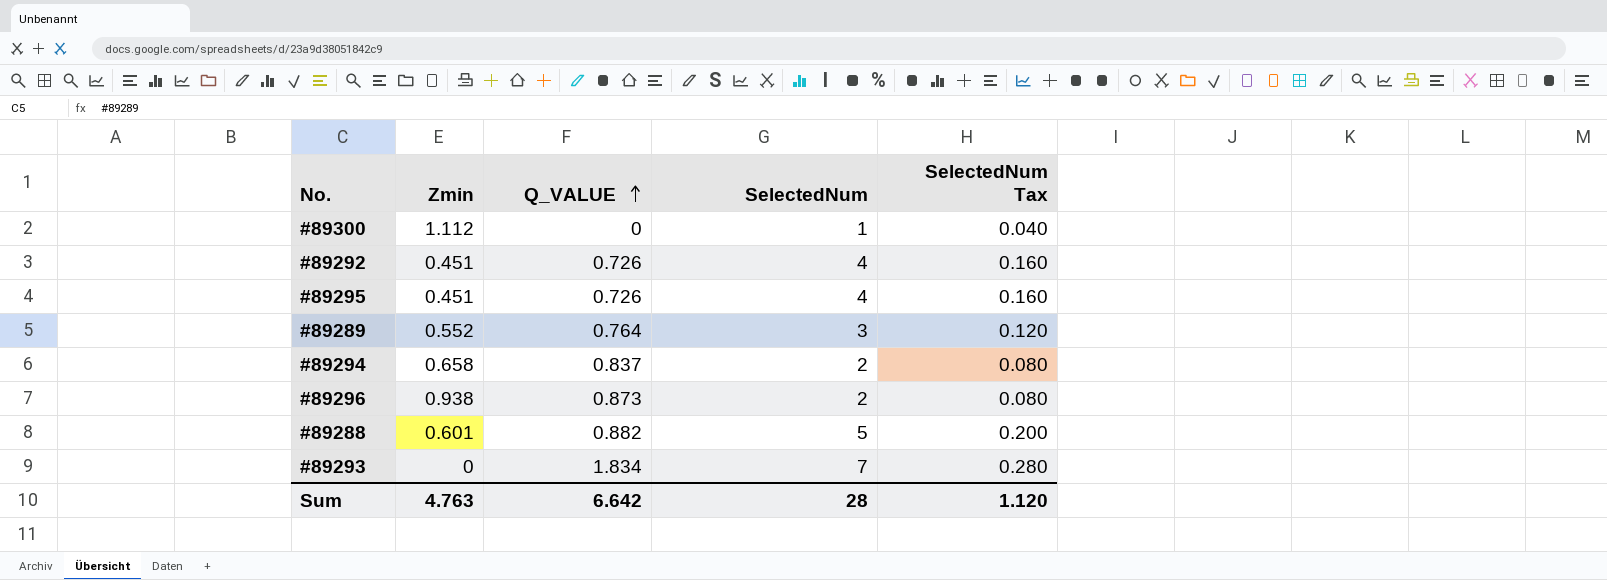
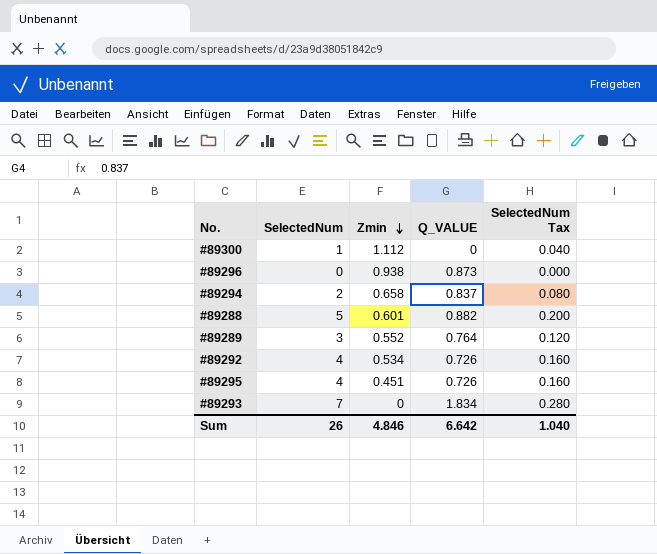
row order: Q_VALUE ascending -> Zmin descending
column SelectedNum | position: 4 -> 2
#89296 | SelectedNum: 2 -> 0
#89296 | SelectedNum Tax: 0.080 -> 0.000
#89292 | Zmin: 0.451 -> 0.534
Sum | SelectedNum: 28 -> 26
Sum | Zmin: 4.763 -> 4.846
Sum | SelectedNum Tax: 1.120 -> 1.040

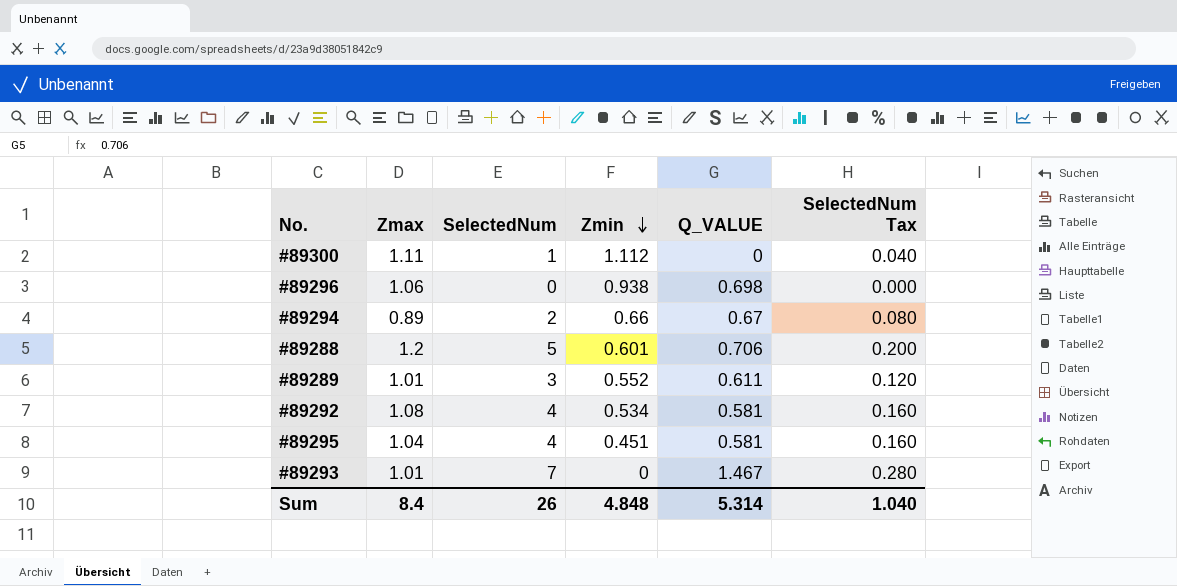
column Zmax | position: none -> 2
#89296 | Q_VALUE: 0.873 -> 0.698
#89294 | Zmin: 0.658 -> 0.66
#89294 | Q_VALUE: 0.837 -> 0.67
#89288 | Q_VALUE: 0.882 -> 0.706
#89289 | Q_VALUE: 0.764 -> 0.611
#89292 | Q_VALUE: 0.726 -> 0.581
#89295 | Q_VALUE: 0.726 -> 0.581
#89293 | Q_VALUE: 1.834 -> 1.467
Sum | Zmin: 4.846 -> 4.848
Sum | Q_VALUE: 6.642 -> 5.314

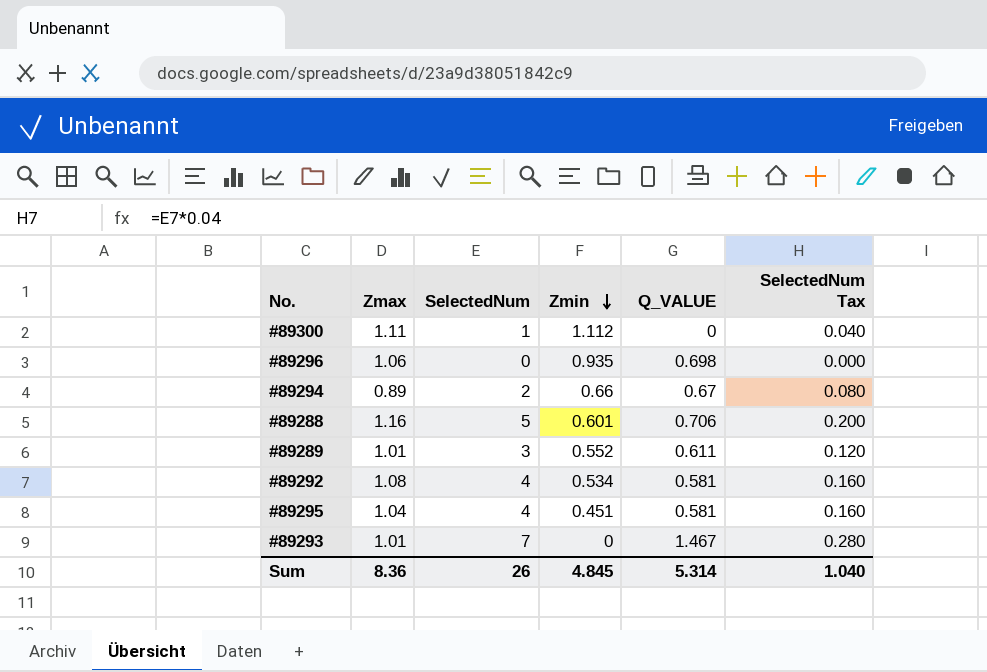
#89296 | Zmin: 0.938 -> 0.935
#89288 | Zmax: 1.2 -> 1.16
Sum | Zmax: 8.4 -> 8.36
Sum | Zmin: 4.848 -> 4.845

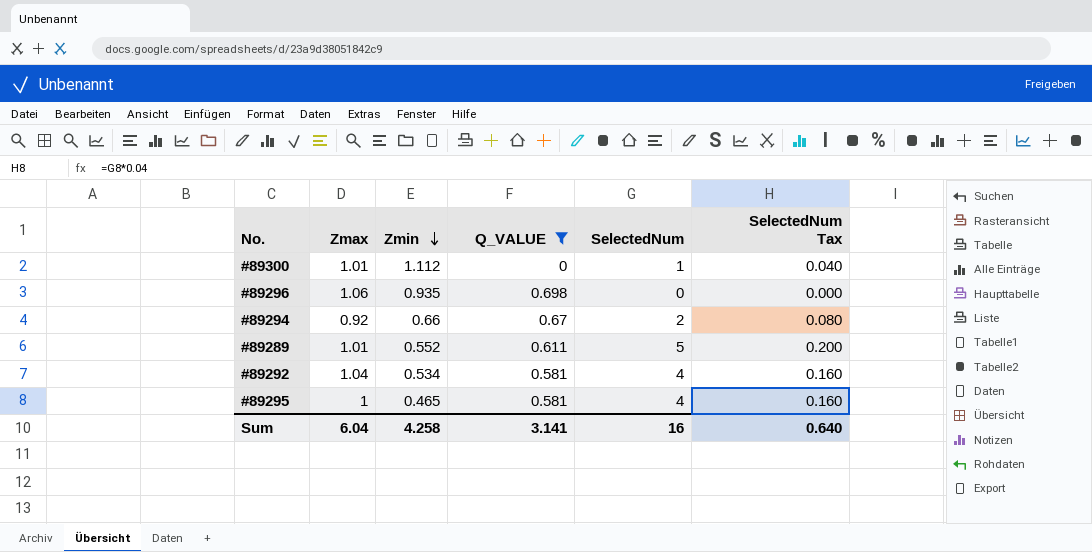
filter: none -> Q_VALUE <= 0.698
column SelectedNum | position: 3 -> 5
#89300 | Zmax: 1.11 -> 1.01
#89294 | Zmax: 0.89 -> 0.92
#89289 | SelectedNum: 3 -> 5
#89289 | SelectedNum Tax: 0.120 -> 0.200
#89292 | Zmax: 1.08 -> 1.04
#89295 | Zmax: 1.04 -> 1
#89295 | Zmin: 0.451 -> 0.465
Sum | Zmax: 8.36 -> 6.04
Sum | Zmin: 4.845 -> 4.258
Sum | Q_VALUE: 5.314 -> 3.141
Sum | SelectedNum: 26 -> 16
Sum | SelectedNum Tax: 1.040 -> 0.640

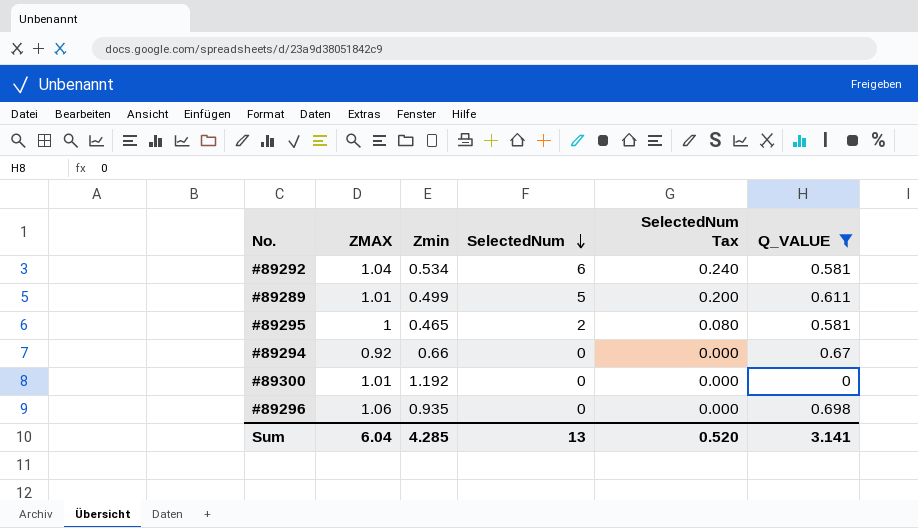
row order: Zmin descending -> SelectedNum descending
column name: Zmax -> ZMAX
column Q_VALUE | position: 4 -> 6
#89292 | SelectedNum: 4 -> 6
#89292 | SelectedNum Tax: 0.160 -> 0.240
#89289 | Zmin: 0.552 -> 0.499
#89295 | SelectedNum: 4 -> 2
#89295 | SelectedNum Tax: 0.160 -> 0.080
#89294 | SelectedNum: 2 -> 0
#89294 | SelectedNum Tax: 0.080 -> 0.000
#89300 | Zmin: 1.112 -> 1.192
#89300 | SelectedNum: 1 -> 0
#89300 | SelectedNum Tax: 0.040 -> 0.000
Sum | Zmin: 4.258 -> 4.285
Sum | SelectedNum: 16 -> 13
Sum | SelectedNum Tax: 0.640 -> 0.520

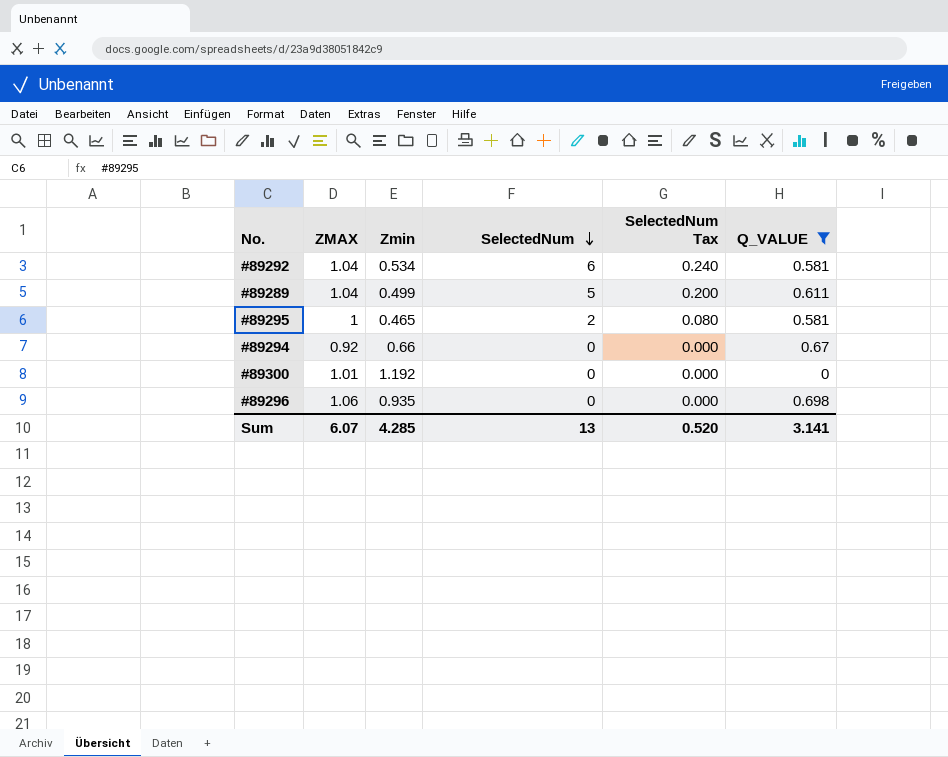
#89289 | ZMAX: 1.01 -> 1.04
Sum | ZMAX: 6.04 -> 6.07

